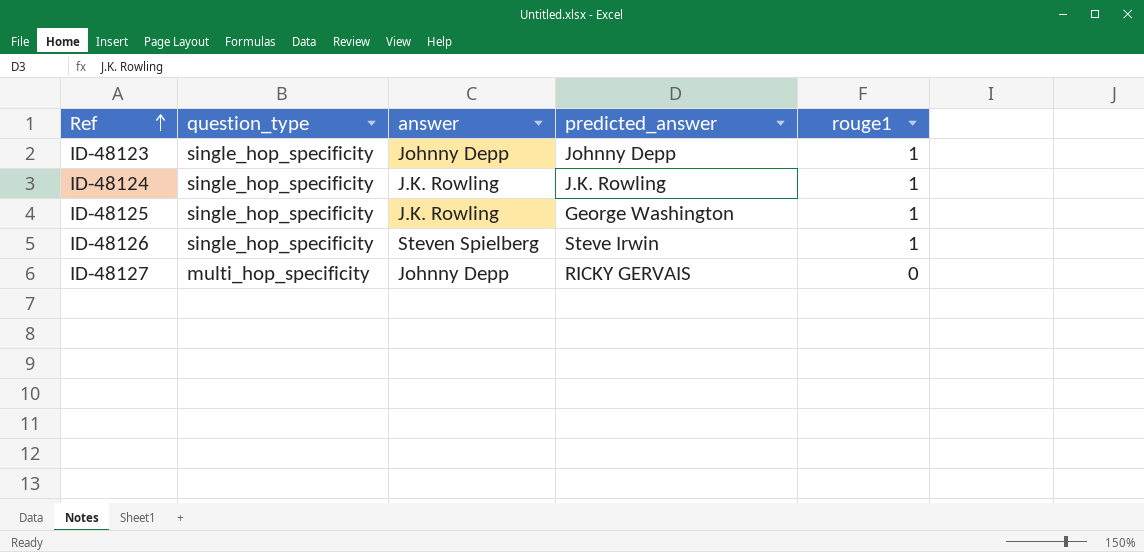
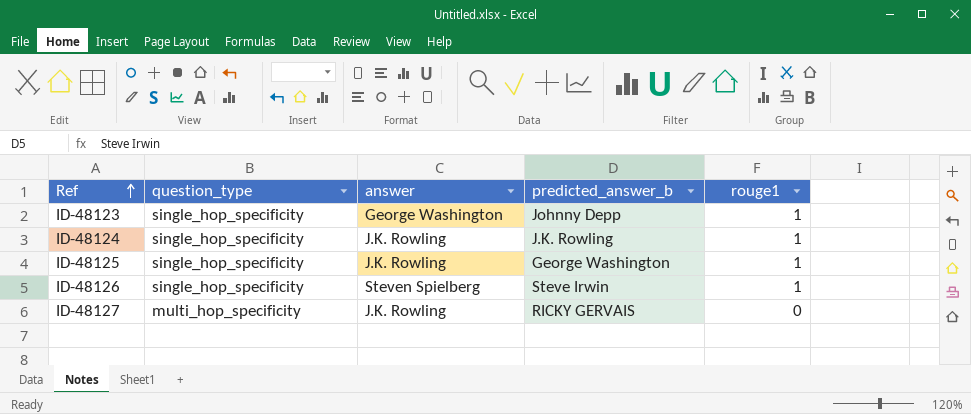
column name: predicted_answer -> predicted_answer_b
ID-48123 | answer: Johnny Depp -> George Washington
ID-48127 | answer: Johnny Depp -> J.K. Rowling

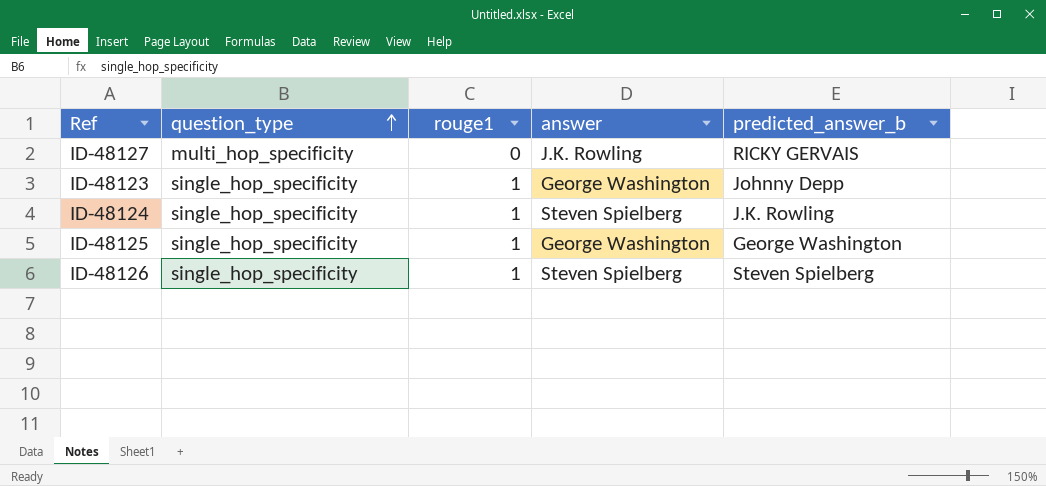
row order: Ref ascending -> question_type ascending
column rouge1 | position: 5 -> 3
ID-48124 | answer: J.K. Rowling -> Steven Spielberg
ID-48125 | answer: J.K. Rowling -> George Washington
ID-48126 | predicted_answer_b: Steve Irwin -> Steven Spielberg

